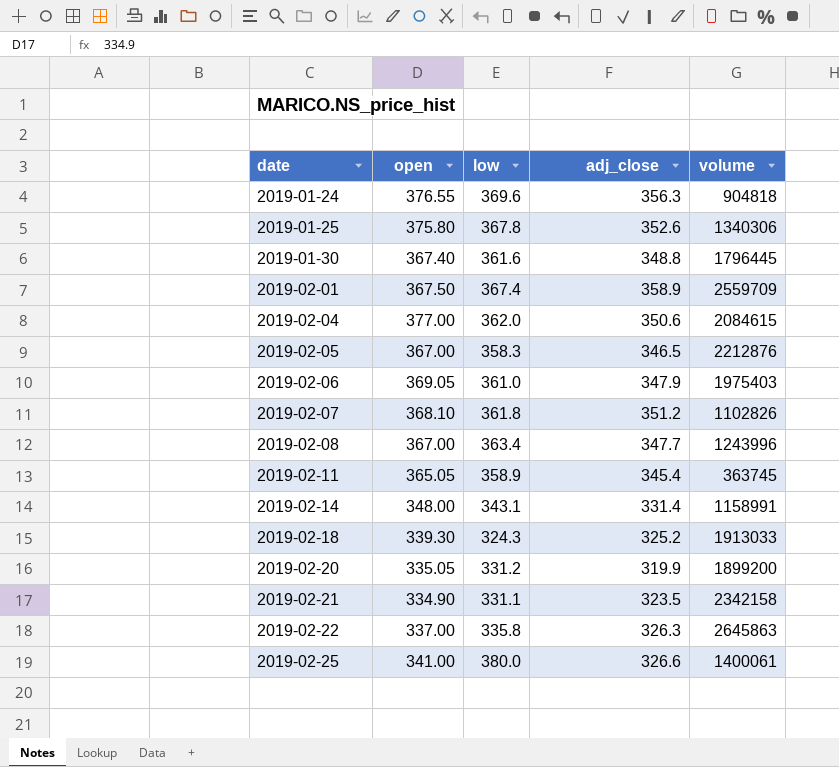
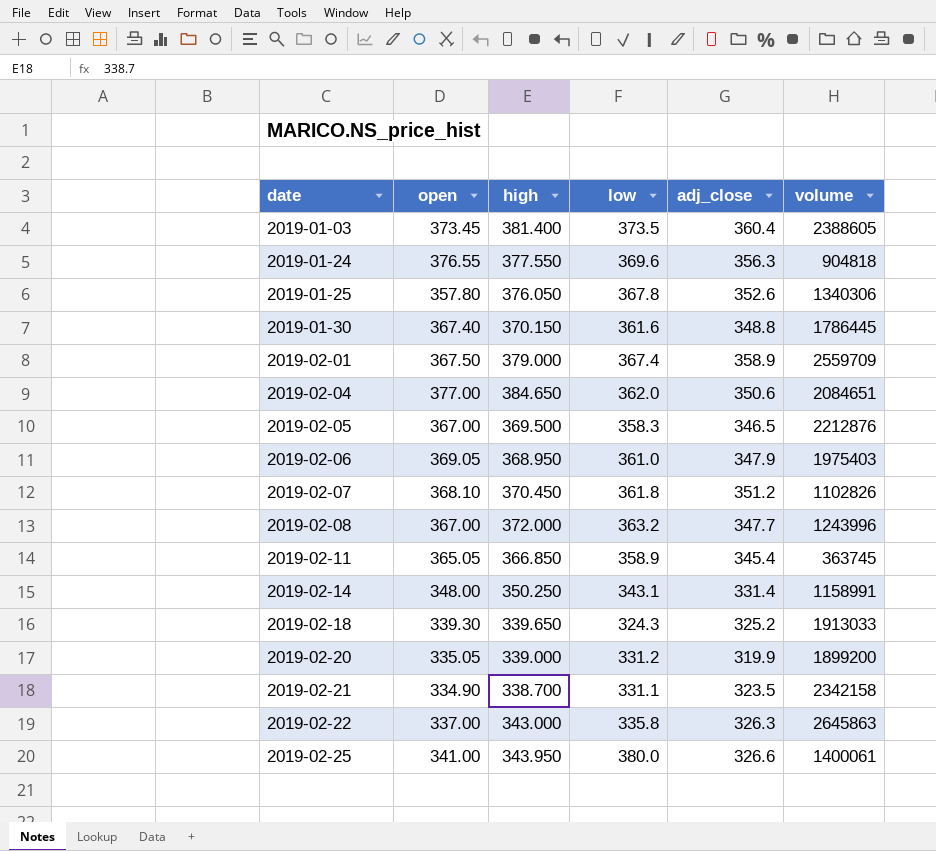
column high | position: none -> 3
row 2019-01-03: none -> 373.45 | 381.400 | 373.5 | 360.4 | 2388605
2019-01-25 | open: 375.80 -> 357.80
2019-01-30 | volume: 1796445 -> 1786445
2019-02-04 | volume: 2084615 -> 2084651
2019-02-08 | low: 363.4 -> 363.2

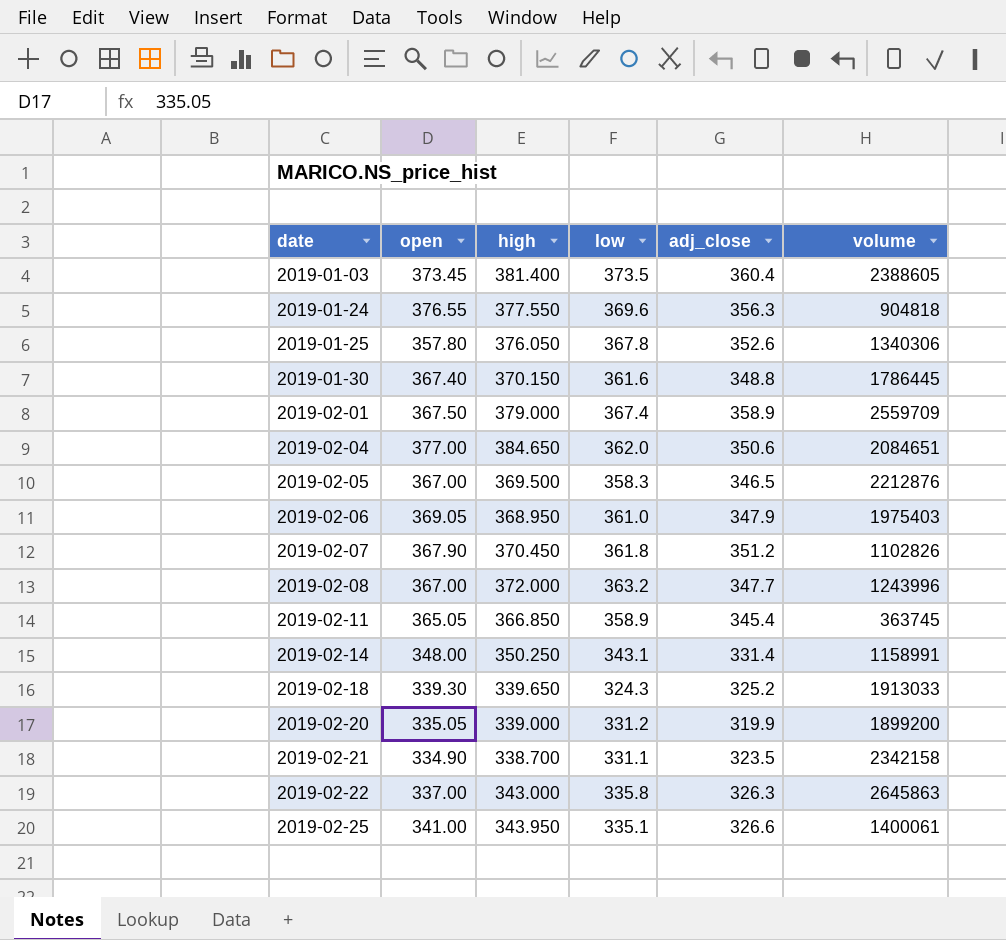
2019-02-07 | open: 368.10 -> 367.90
2019-02-25 | low: 380.0 -> 335.1

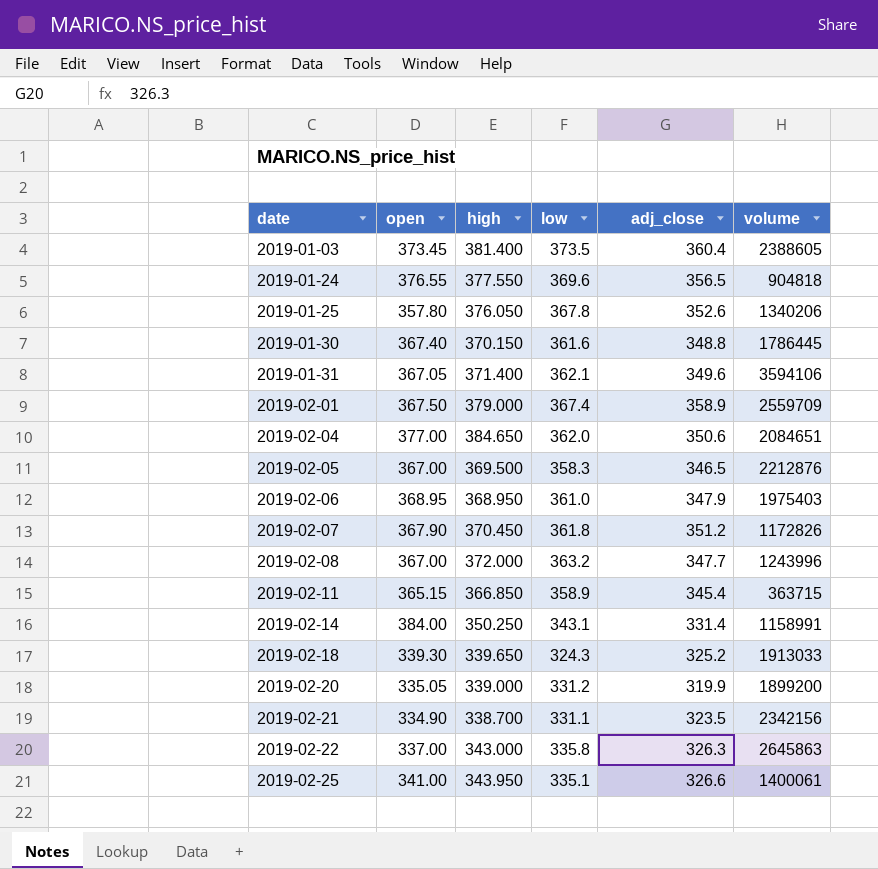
2019-01-24 | adj_close: 356.3 -> 356.5
2019-01-25 | volume: 1340306 -> 1340206
row 2019-01-31: none -> 367.05 | 371.400 | 362.1 | 349.6 | 3594106
2019-02-06 | open: 369.05 -> 368.95
2019-02-07 | volume: 1102826 -> 1172826
2019-02-11 | open: 365.05 -> 365.15
2019-02-11 | volume: 363745 -> 363715
2019-02-14 | open: 348.00 -> 384.00
2019-02-21 | volume: 2342158 -> 2342156

